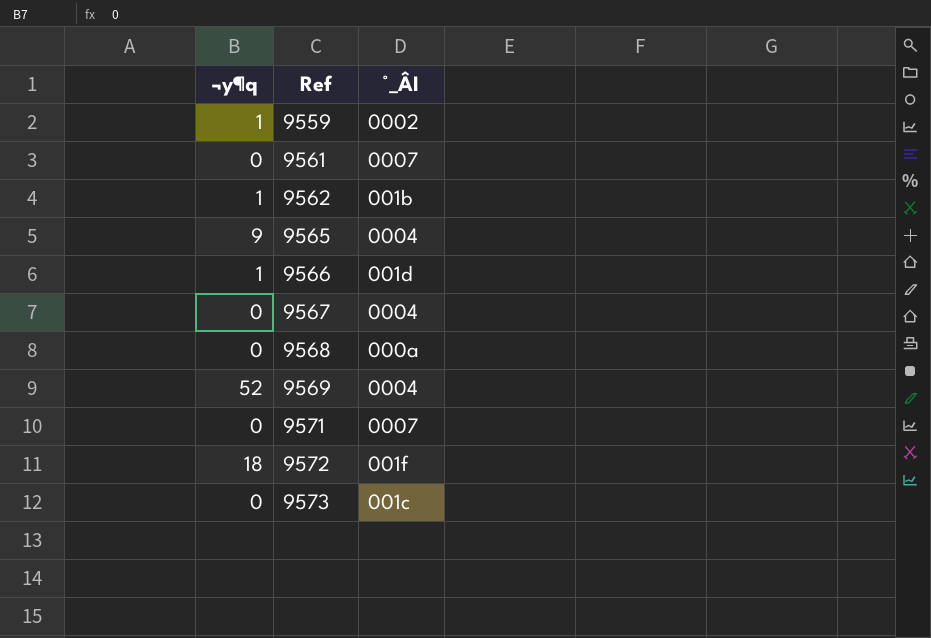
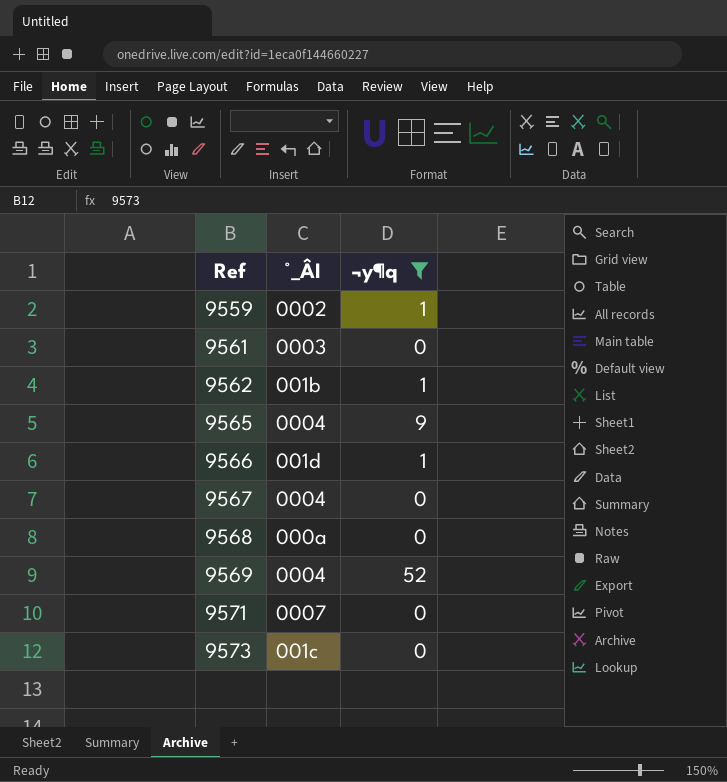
filter: none -> ¬y¶q != 18
column ¬y¶q | position: 1 -> 3
9561 | °_ÂI: 0007 -> 0003

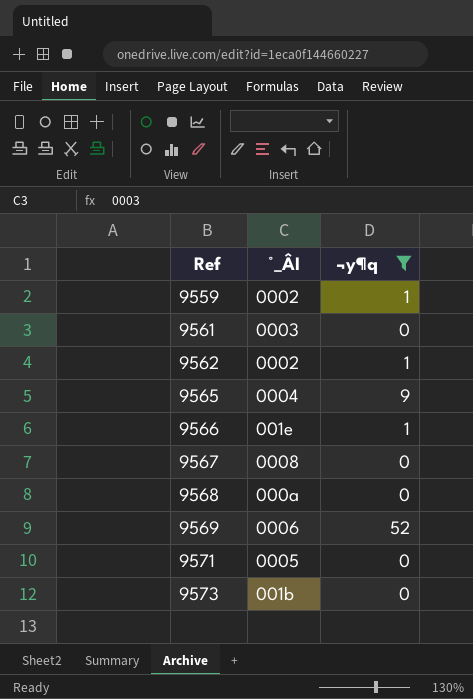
9562 | °_ÂI: 001b -> 0002
9566 | °_ÂI: 001d -> 001e
9567 | °_ÂI: 0004 -> 0008
9569 | °_ÂI: 0004 -> 0006
9571 | °_ÂI: 0007 -> 0005
9573 | °_ÂI: 001c -> 001b

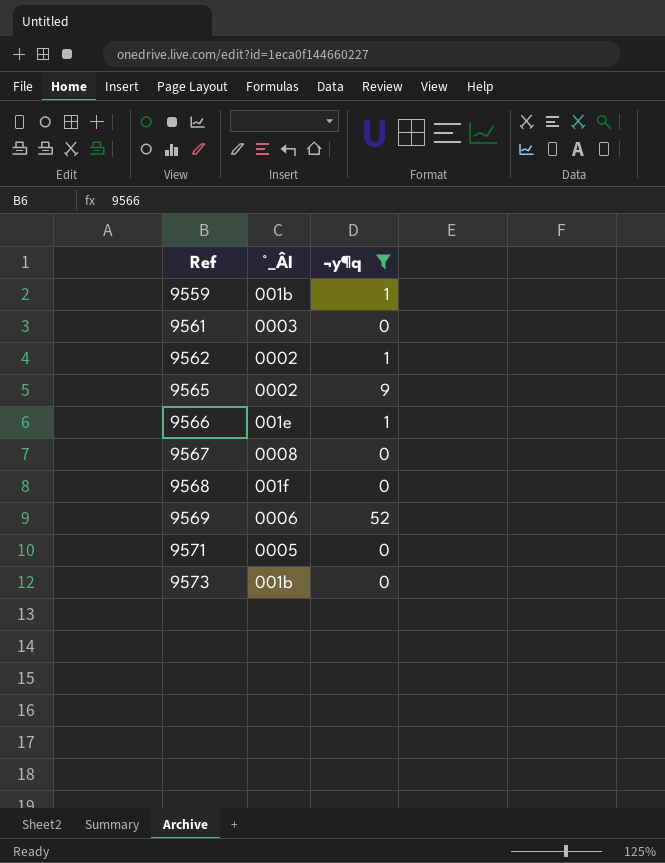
9559 | °_ÂI: 0002 -> 001b
9565 | °_ÂI: 0004 -> 0002
9568 | °_ÂI: 000a -> 001f

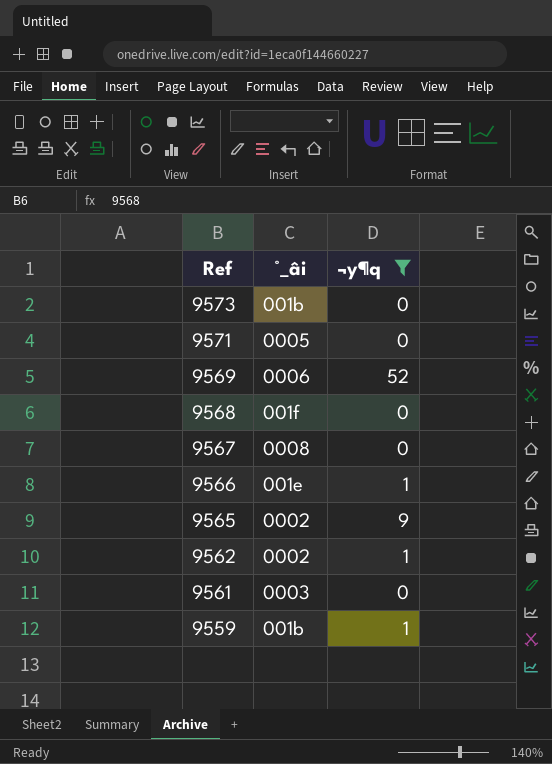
row order: Ref ascending -> Ref descending
column name: °_ÂI -> °_âi

